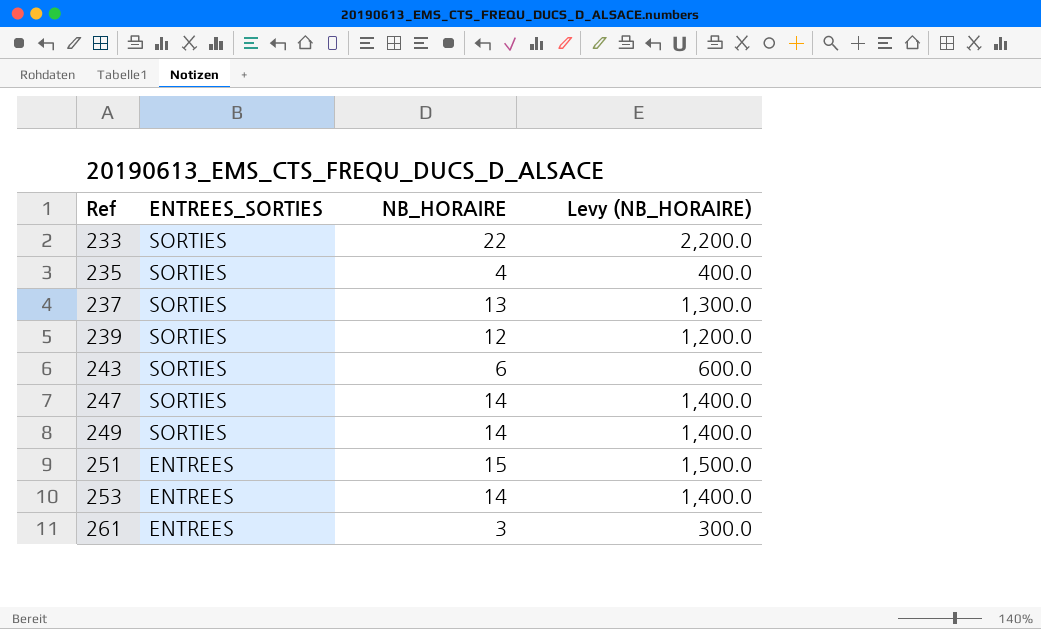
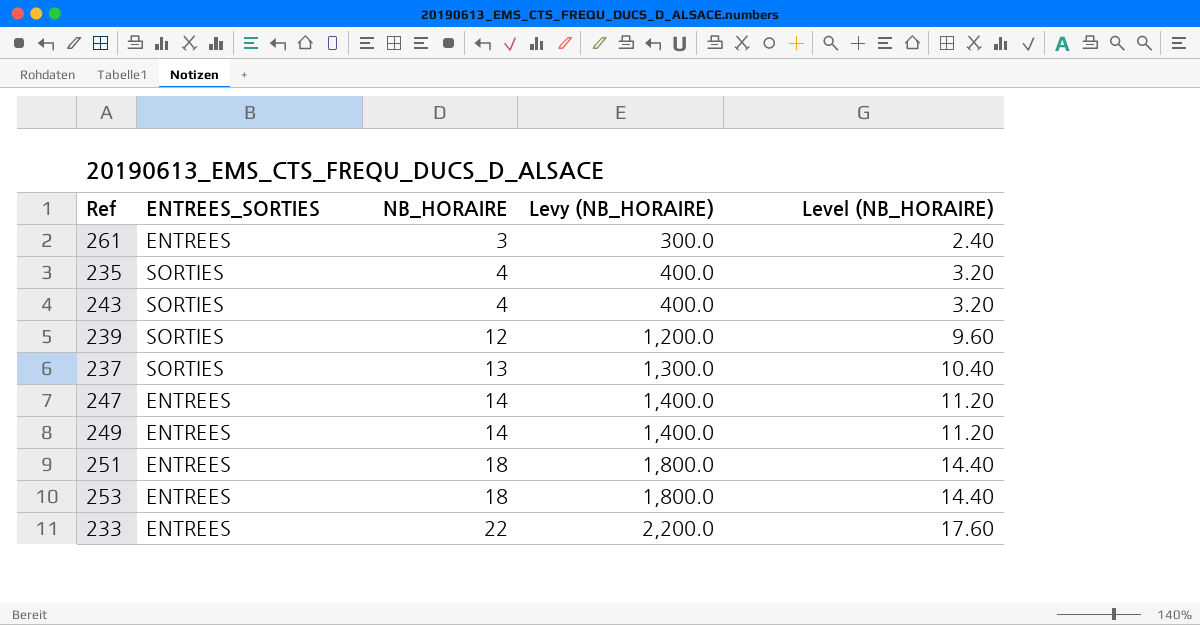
row order: Ref ascending -> NB_HORAIRE ascending
column Level (NB_HORAIRE) | formula: none -> [NB_HORAIRE] * 0.8
243 | NB_HORAIRE: 6 -> 4
243 | Levy (NB_HORAIRE): 600.0 -> 400.0
247 | ENTREES_SORTIES: SORTIES -> ENTREES
249 | ENTREES_SORTIES: SORTIES -> ENTREES
251 | NB_HORAIRE: 15 -> 18
251 | Levy (NB_HORAIRE): 1,500.0 -> 1,800.0
253 | NB_HORAIRE: 14 -> 18
253 | Levy (NB_HORAIRE): 1,400.0 -> 1,800.0
233 | ENTREES_SORTIES: SORTIES -> ENTREES

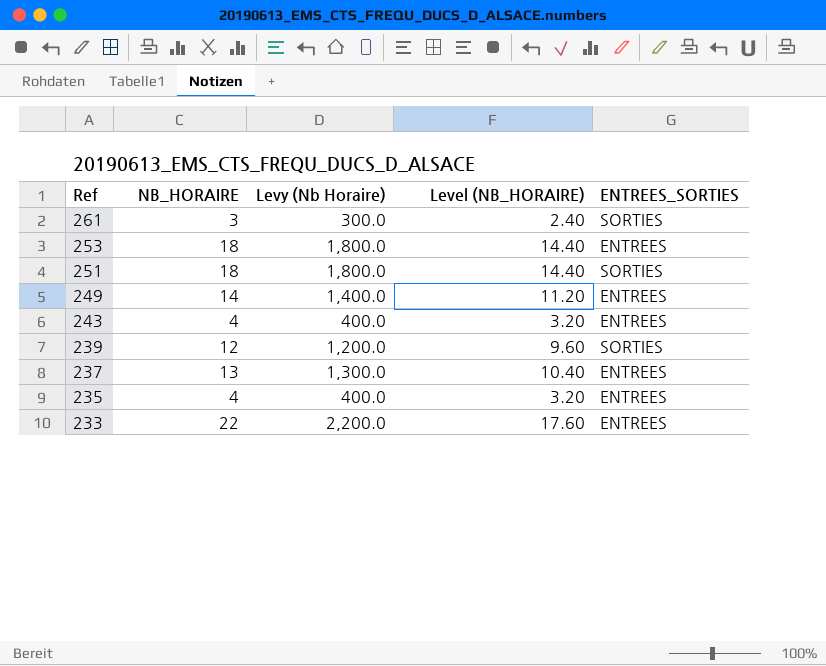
row order: NB_HORAIRE ascending -> Ref descending
column name: Levy (NB_HORAIRE) -> Levy (Nb Horaire)
column ENTREES_SORTIES | position: 2 -> 5
row 247: ENTREES | 14 | 1,400.0 | 11.20 -> none
261 | ENTREES_SORTIES: ENTREES -> SORTIES
251 | ENTREES_SORTIES: ENTREES -> SORTIES
243 | ENTREES_SORTIES: SORTIES -> ENTREES
237 | ENTREES_SORTIES: SORTIES -> ENTREES
235 | ENTREES_SORTIES: SORTIES -> ENTREES

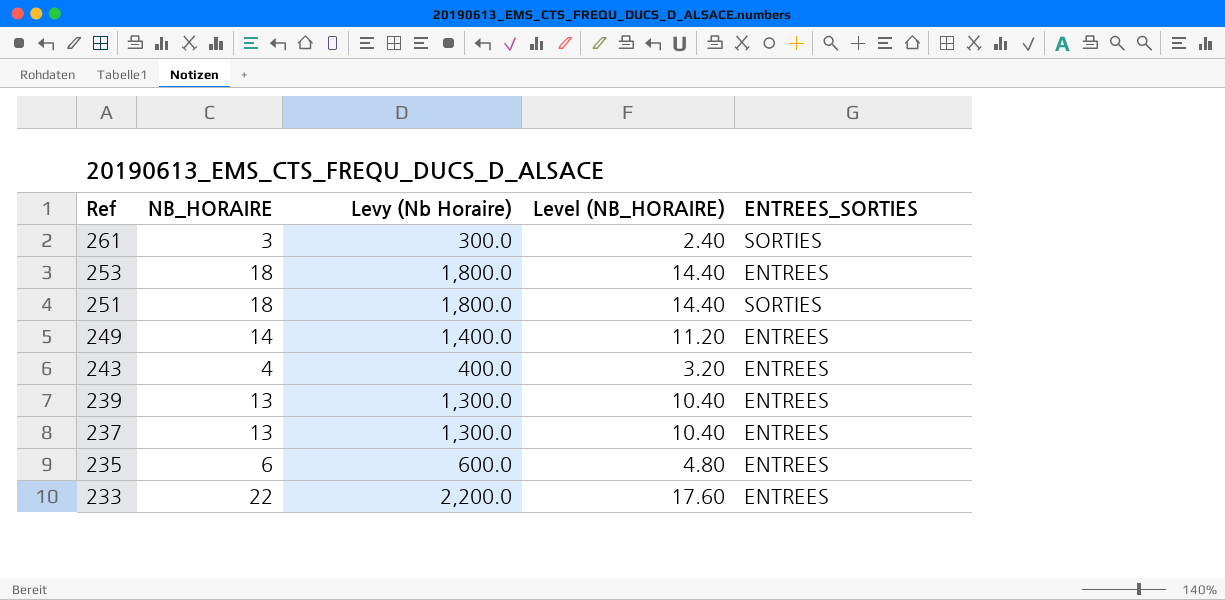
239 | NB_HORAIRE: 12 -> 13
239 | Levy (Nb Horaire): 1,200.0 -> 1,300.0
239 | Level (NB_HORAIRE): 9.60 -> 10.40
239 | ENTREES_SORTIES: SORTIES -> ENTREES
235 | NB_HORAIRE: 4 -> 6
235 | Levy (Nb Horaire): 400.0 -> 600.0
235 | Level (NB_HORAIRE): 3.20 -> 4.80

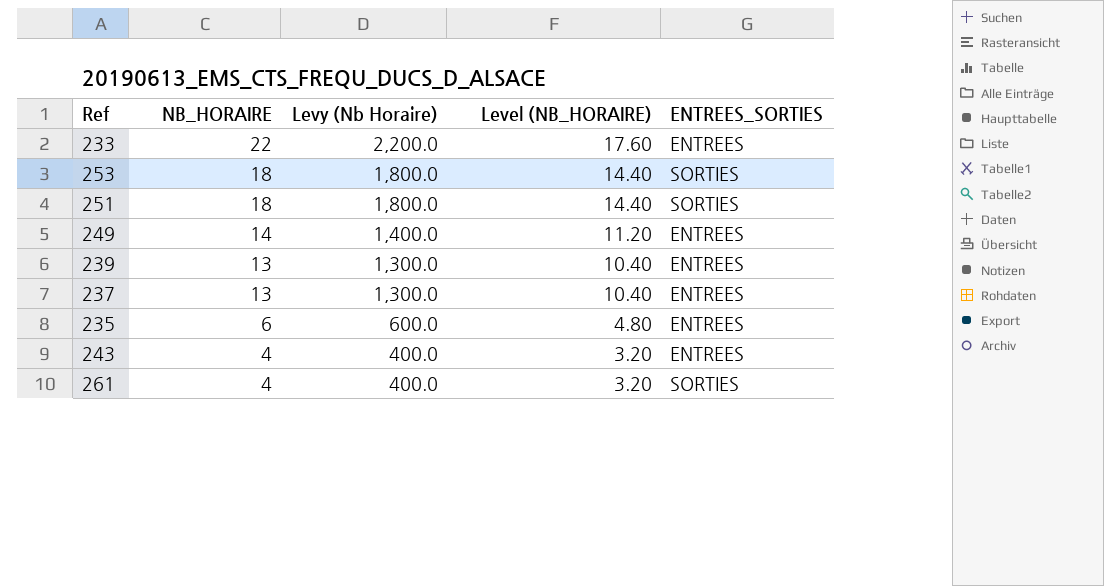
row order: Ref descending -> NB_HORAIRE descending
253 | ENTREES_SORTIES: ENTREES -> SORTIES
261 | NB_HORAIRE: 3 -> 4
261 | Levy (Nb Horaire): 300.0 -> 400.0
261 | Level (NB_HORAIRE): 2.40 -> 3.20

